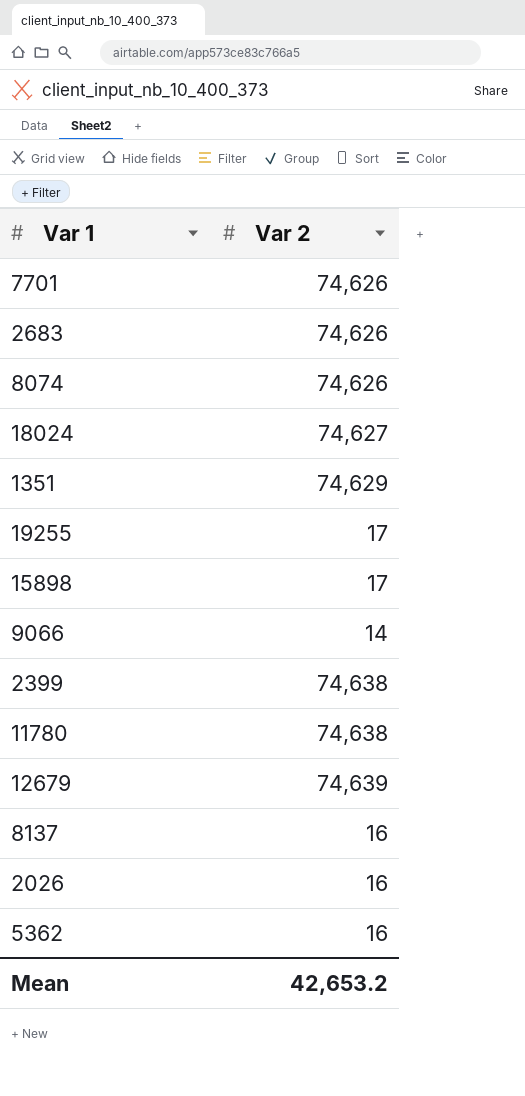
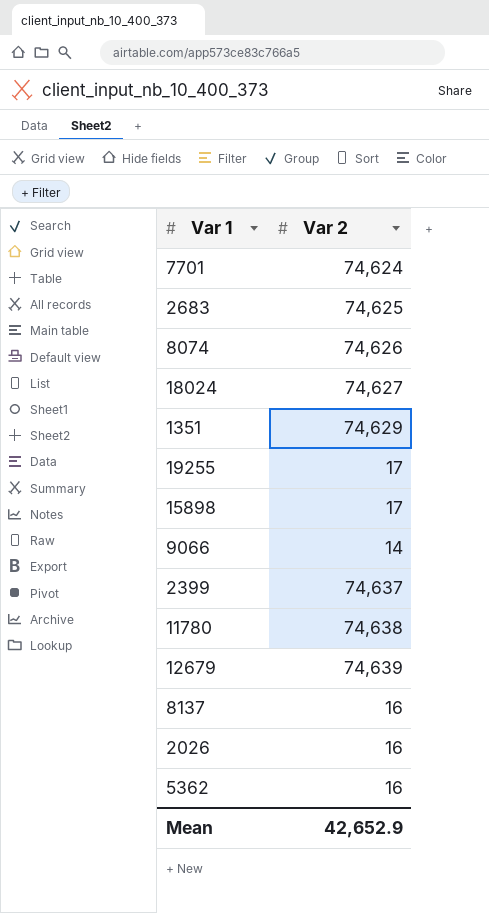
7701 | Var 2: 74,626 -> 74,624
2683 | Var 2: 74,626 -> 74,625
2399 | Var 2: 74,638 -> 74,637
Mean | Var 2: 42,653.2 -> 42,652.9

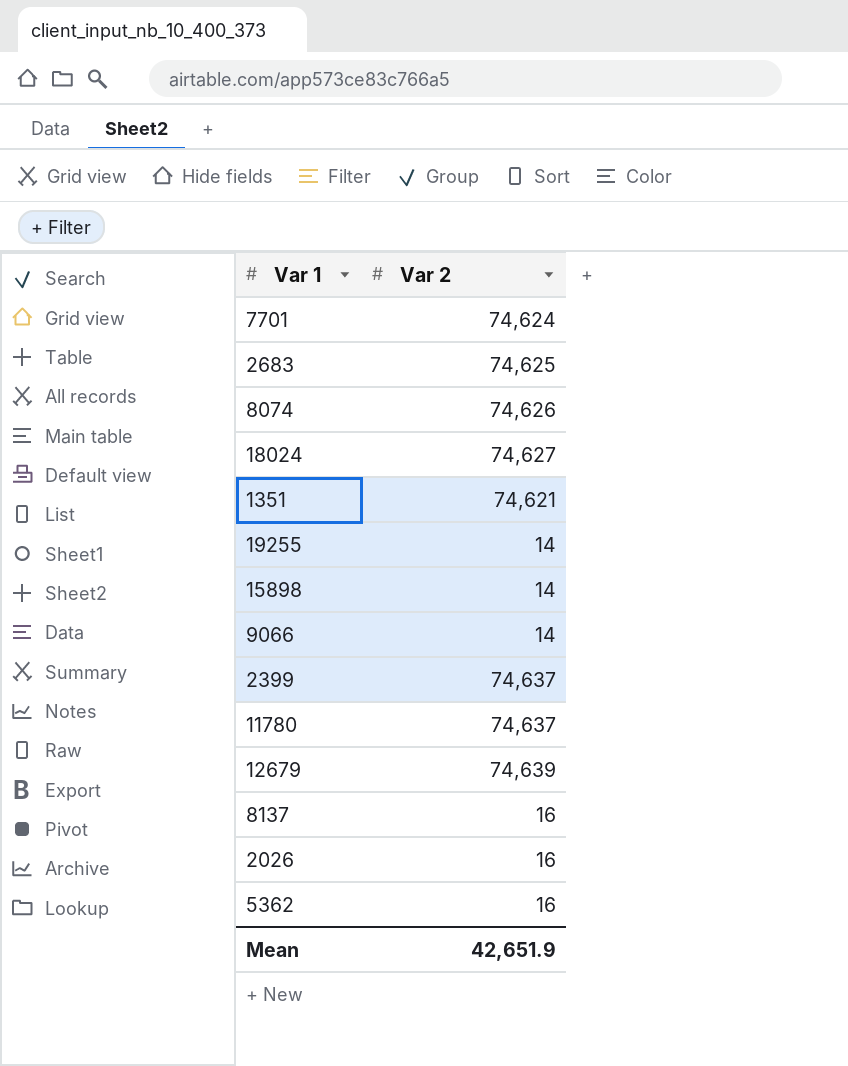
1351 | Var 2: 74,629 -> 74,621
19255 | Var 2: 17 -> 14
15898 | Var 2: 17 -> 14
11780 | Var 2: 74,638 -> 74,637
Mean | Var 2: 42,652.9 -> 42,651.9

